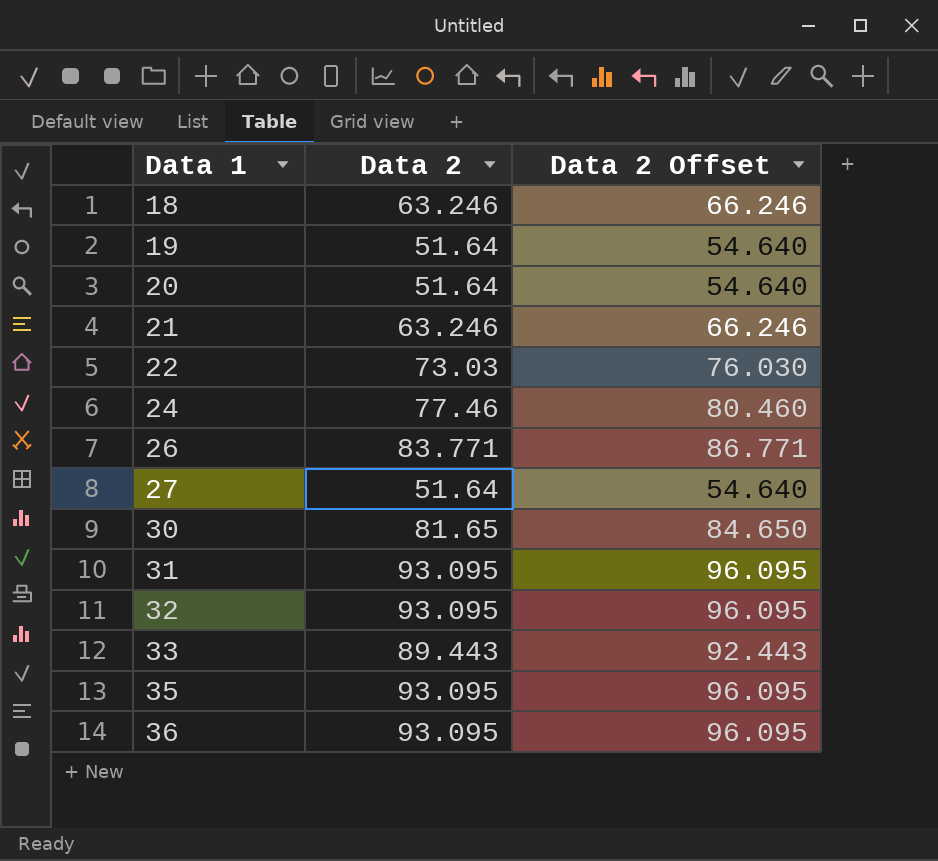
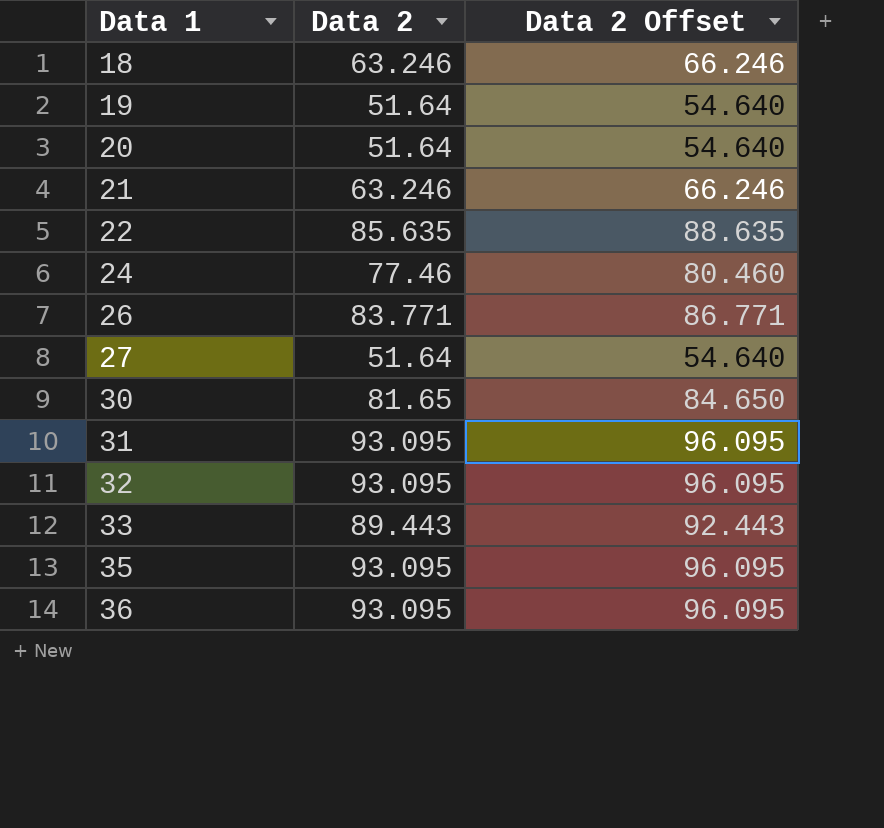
22 | Data 2: 73.03 -> 85.635
22 | Data 2 Offset: 76.030 -> 88.635

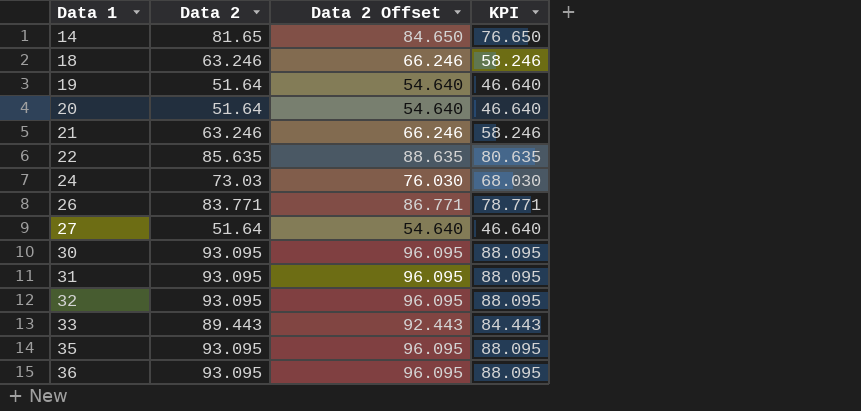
column KPI | formula: none -> [Data 2] - 5
row 14: none -> 81.65 | 84.650 | 76.650
24 | Data 2: 77.46 -> 73.03
24 | Data 2 Offset: 80.460 -> 76.030
30 | Data 2: 81.65 -> 93.095
30 | Data 2 Offset: 84.650 -> 96.095

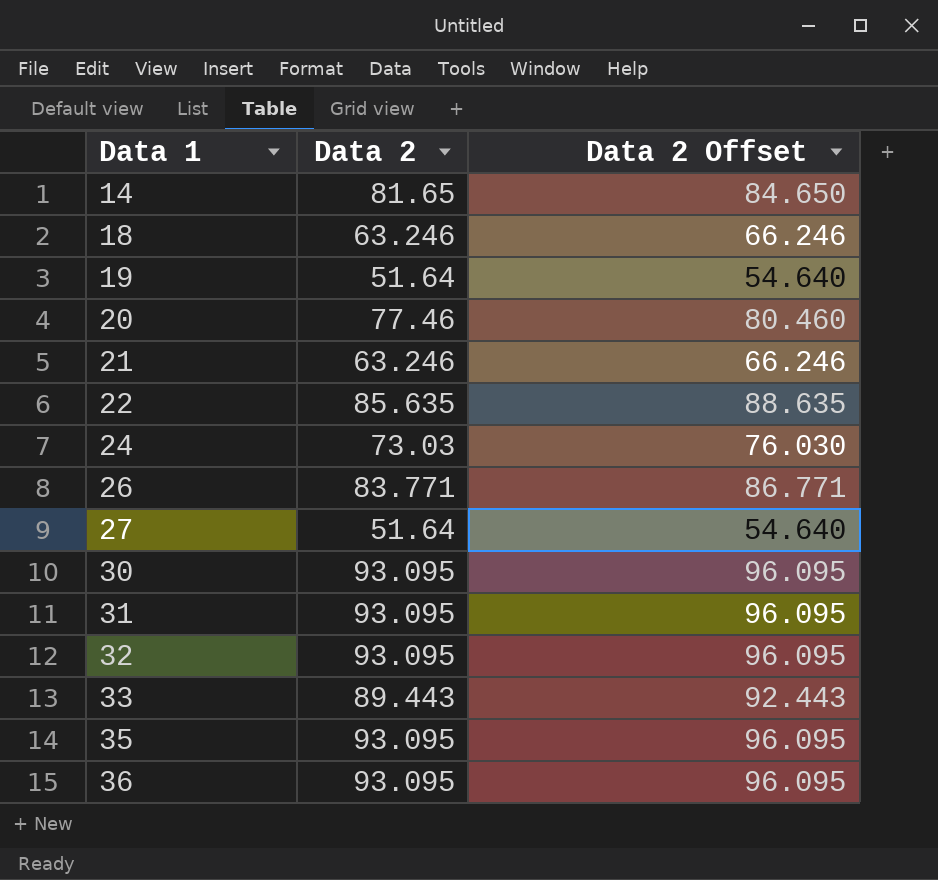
column KPI | formula: [Data 2] - 5 -> none
20 | Data 2: 51.64 -> 77.46
20 | Data 2 Offset: 54.640 -> 80.460

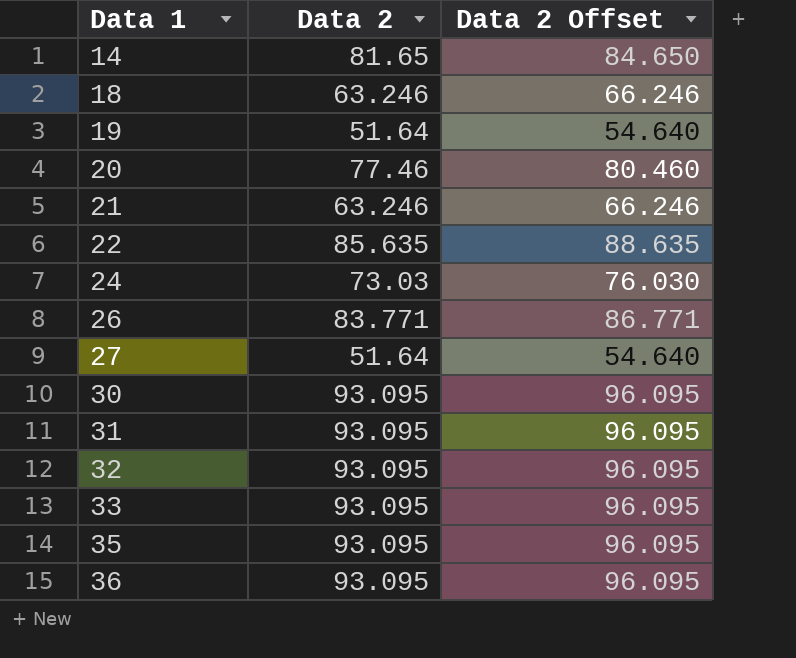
33 | Data 2: 89.443 -> 93.095
33 | Data 2 Offset: 92.443 -> 96.095

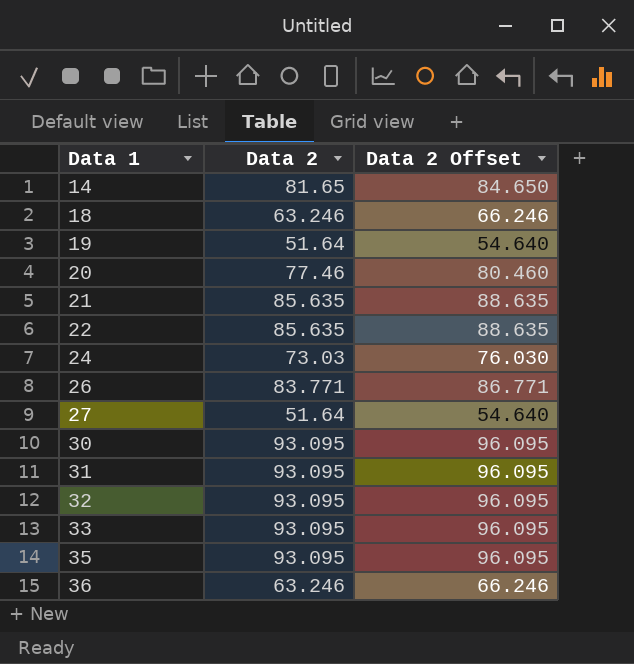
21 | Data 2: 63.246 -> 85.635
21 | Data 2 Offset: 66.246 -> 88.635
36 | Data 2: 93.095 -> 63.246
36 | Data 2 Offset: 96.095 -> 66.246

